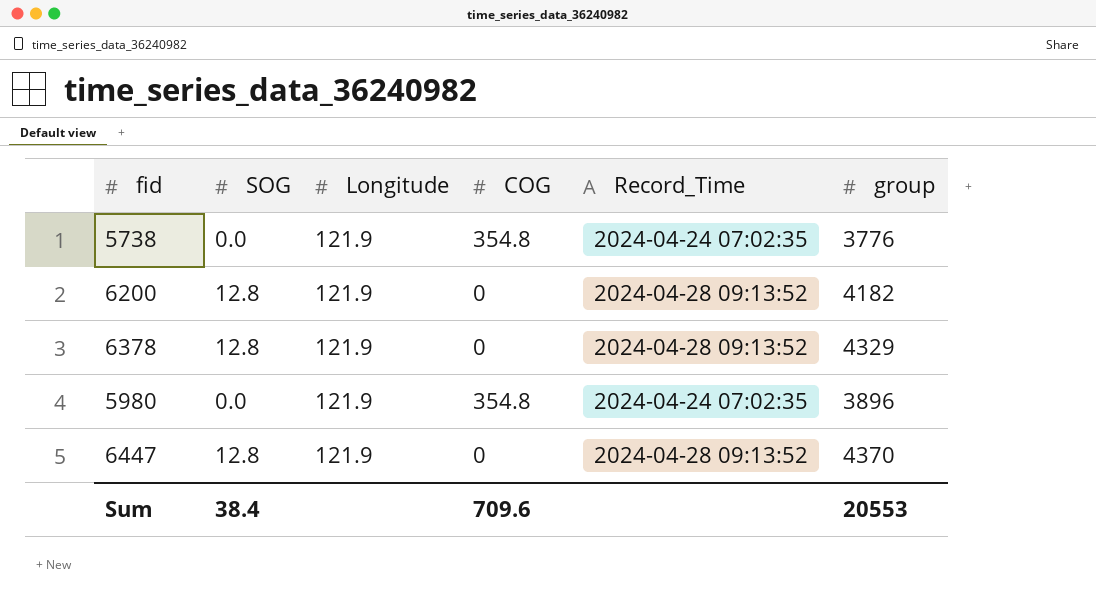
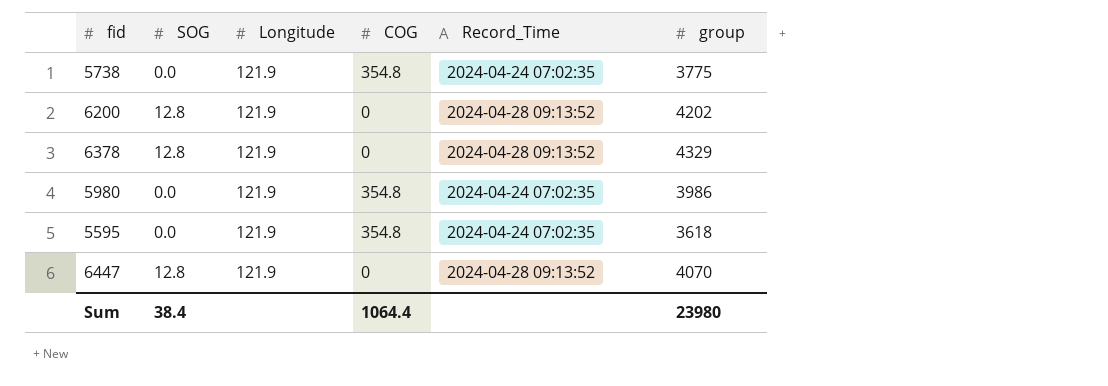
5738 | group: 3776 -> 3775
6200 | group: 4182 -> 4202
5980 | group: 3896 -> 3986
row 5595: none -> 0.0 | 121.9 | 354.8 | 2024-04-24 07:02:35 | 3618
6447 | group: 4370 -> 4070
Sum | COG: 709.6 -> 1064.4
Sum | group: 20553 -> 23980

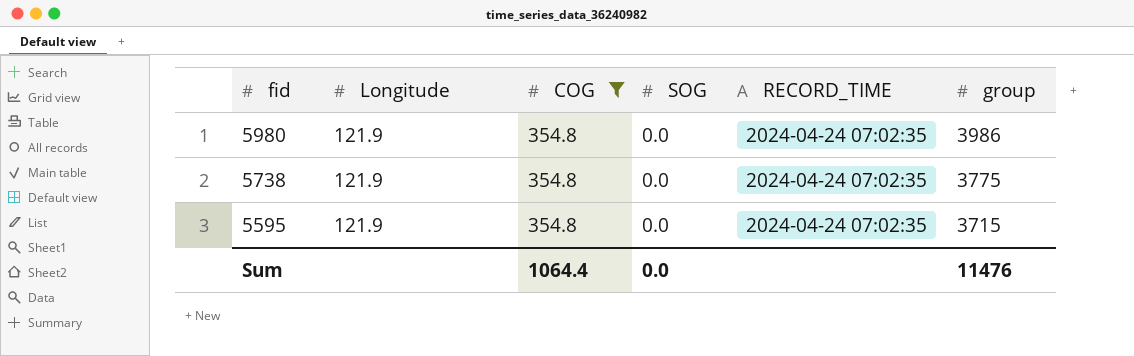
filter: none -> COG = 354.8
row order: none -> fid descending
column SOG | position: 2 -> 4
column name: Record_Time -> RECORD_TIME
5595 | group: 3618 -> 3715
Sum | SOG: 38.4 -> 0.0
Sum | group: 23980 -> 11476

